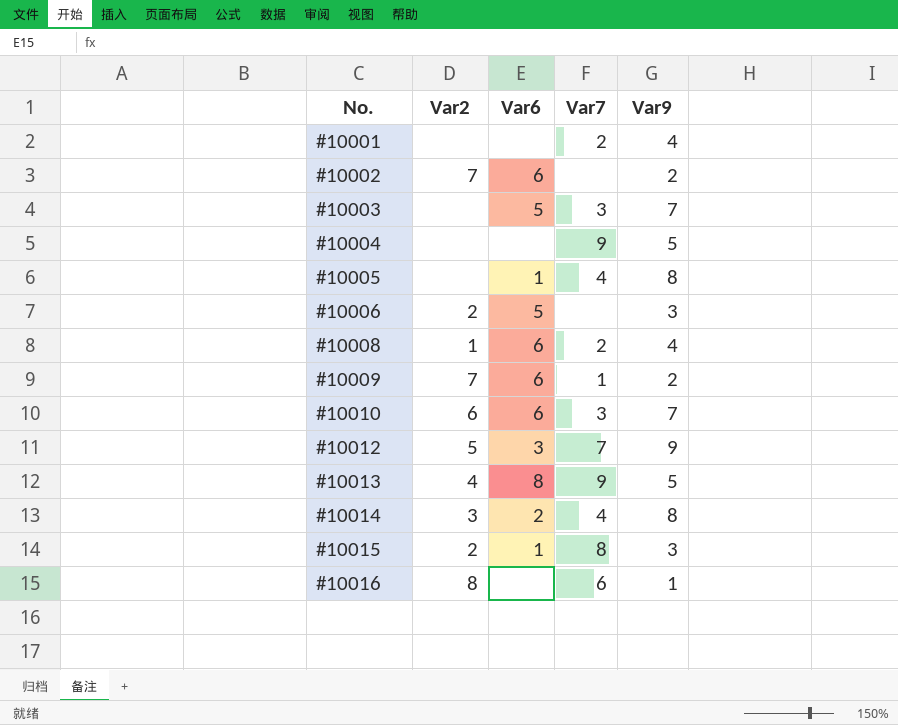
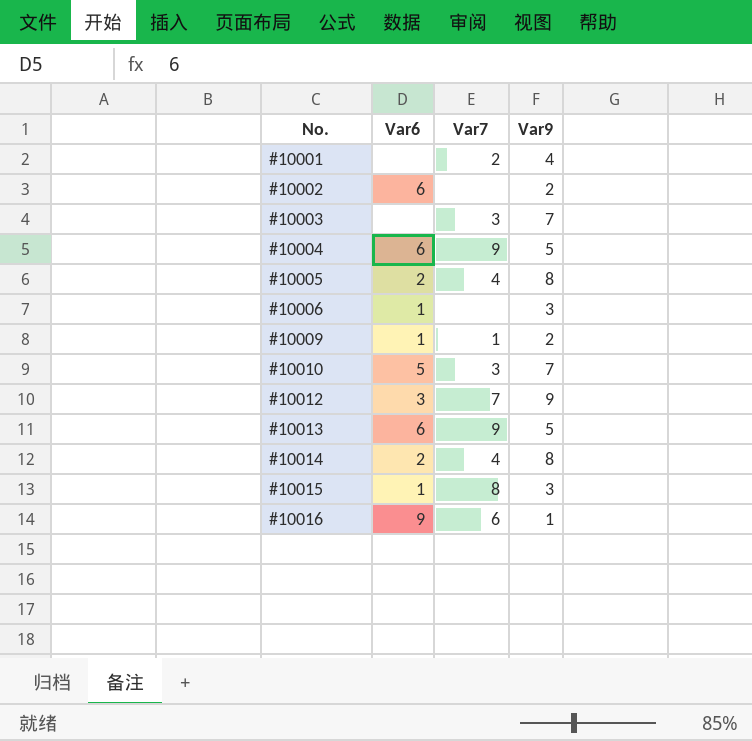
column Var2 | position: 2 -> none
row #10008: 1 | 6 | 2 | 4 -> none
#10003 | Var6: 5 -> none
#10004 | Var6: none -> 6
#10005 | Var6: 1 -> 2
#10006 | Var6: 5 -> 1
#10009 | Var6: 6 -> 1
#10010 | Var6: 6 -> 5
#10013 | Var6: 8 -> 6
#10016 | Var6: none -> 9

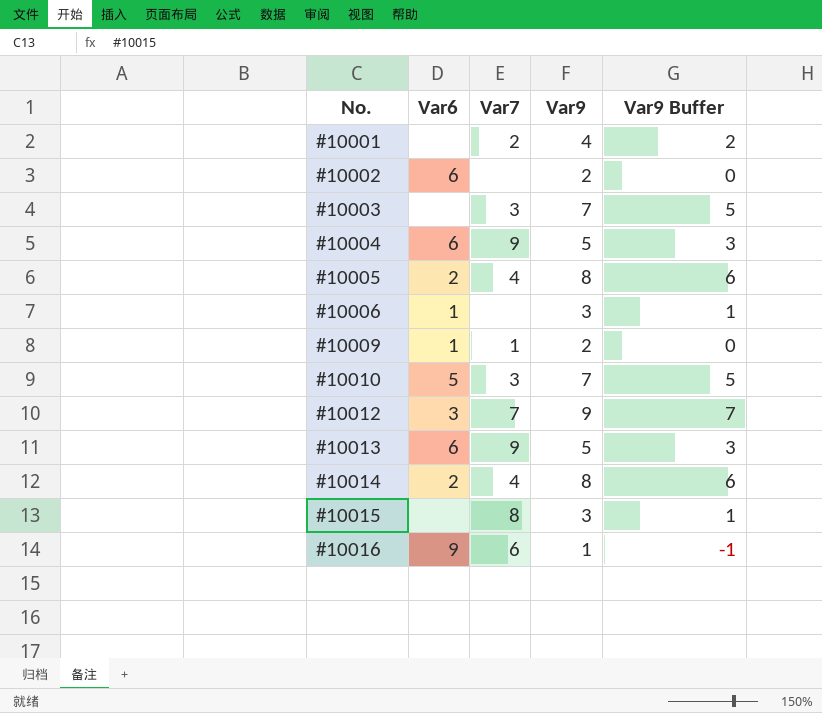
column Var9 Buffer | formula: none -> [Var9] - 2
#10015 | Var6: 1 -> none

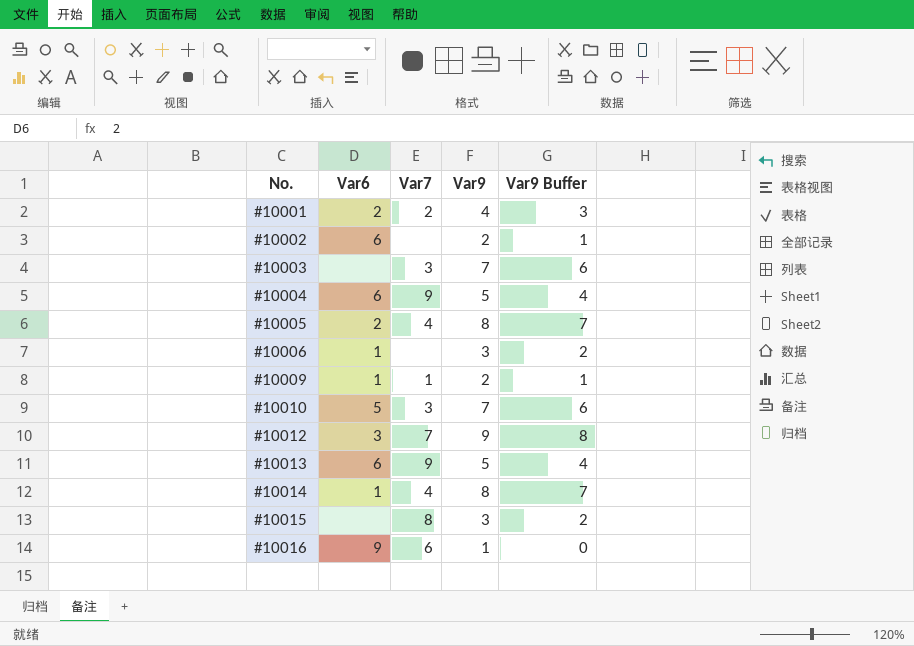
column Var9 Buffer | formula: [Var9] - 2 -> [Var9] - 1
#10001 | Var6: none -> 2
#10014 | Var6: 2 -> 1

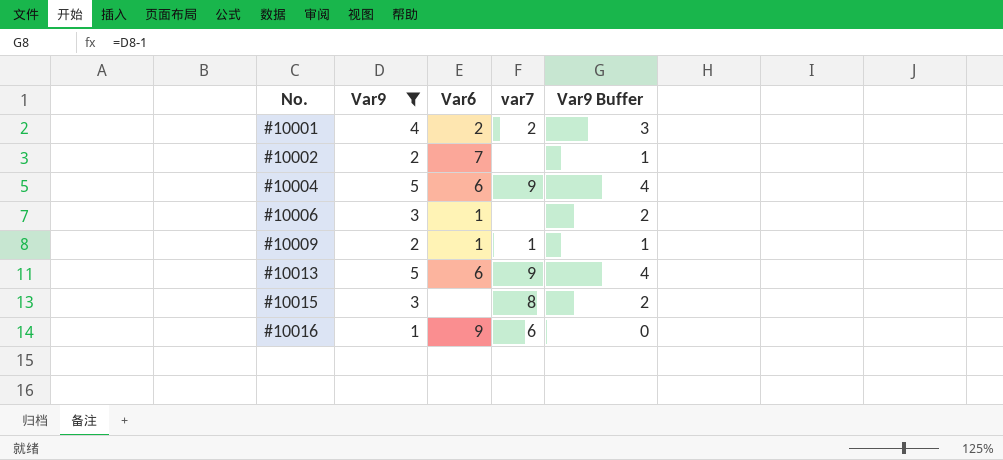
filter: none -> Var9 <= 5
column Var9 | position: 4 -> 2
column name: Var7 -> var7
#10002 | Var6: 6 -> 7

